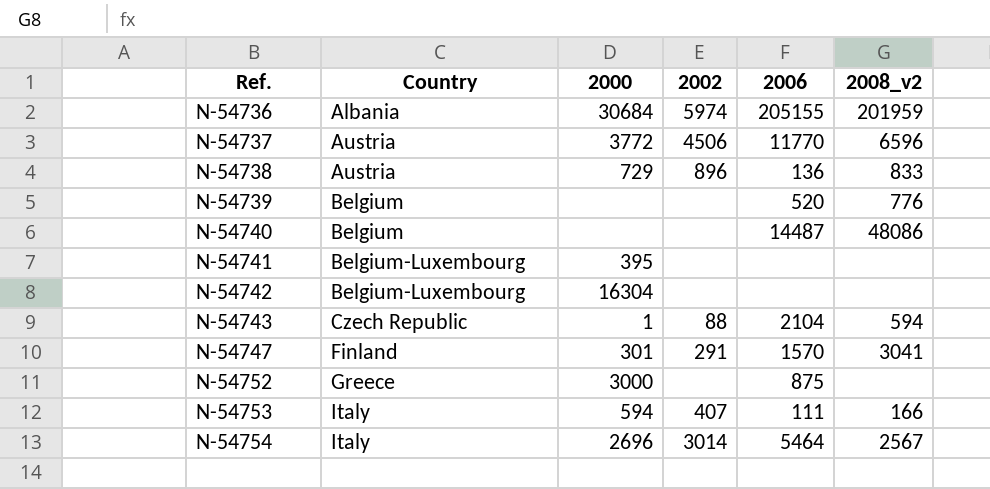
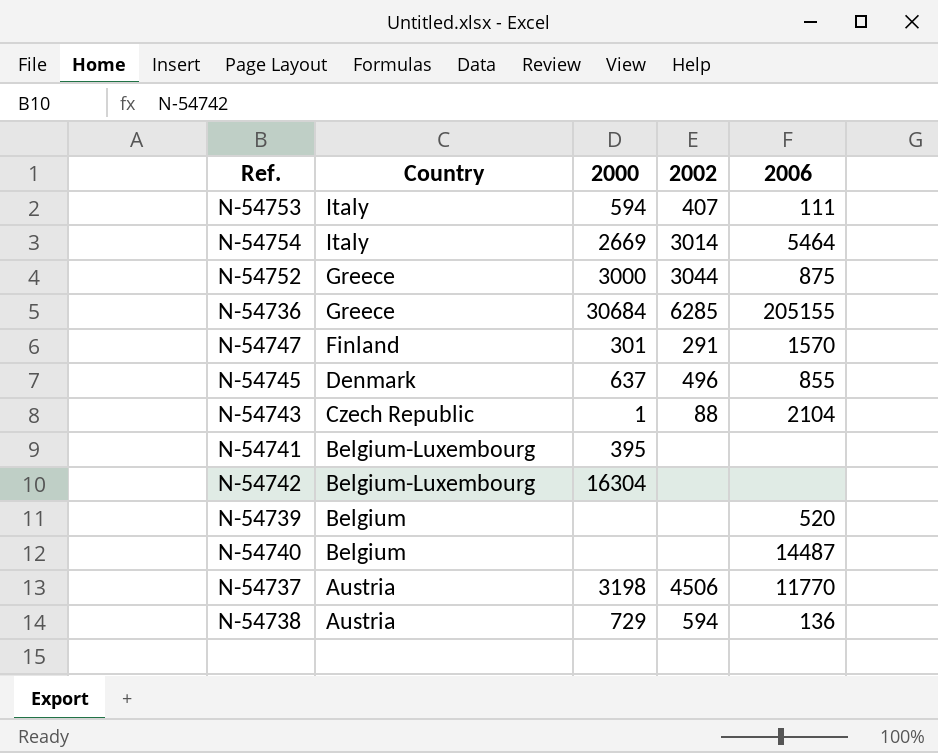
row order: Ref. ascending -> Country descending
column 2008_v2 | position: 6 -> none
N-54754 | 2000: 2696 -> 2669
N-54752 | 2002: none -> 3044
N-54736 | Country: Albania -> Greece
N-54736 | 2002: 5974 -> 6285
row N-54745: none -> Denmark | 637 | 496 | 855
N-54737 | 2000: 3772 -> 3198
N-54738 | 2002: 896 -> 594

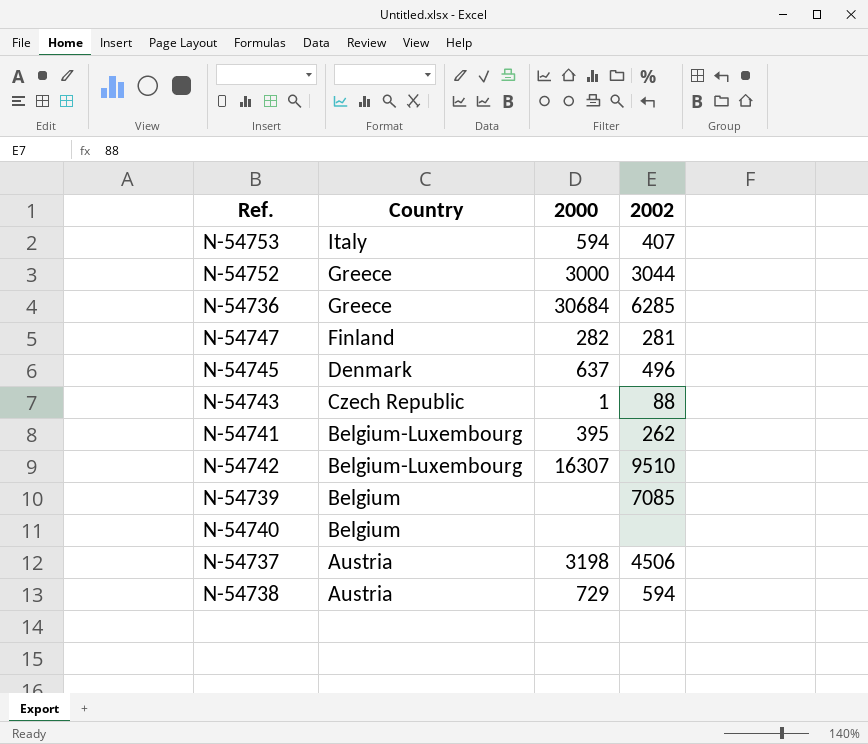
column 2006 | position: 5 -> none
row N-54754: Italy | 2669 | 3014 | 5464 -> none
N-54747 | 2000: 301 -> 282
N-54747 | 2002: 291 -> 281
N-54741 | 2002: none -> 262
N-54742 | 2000: 16304 -> 16307
N-54742 | 2002: none -> 9510
N-54739 | 2002: none -> 7085

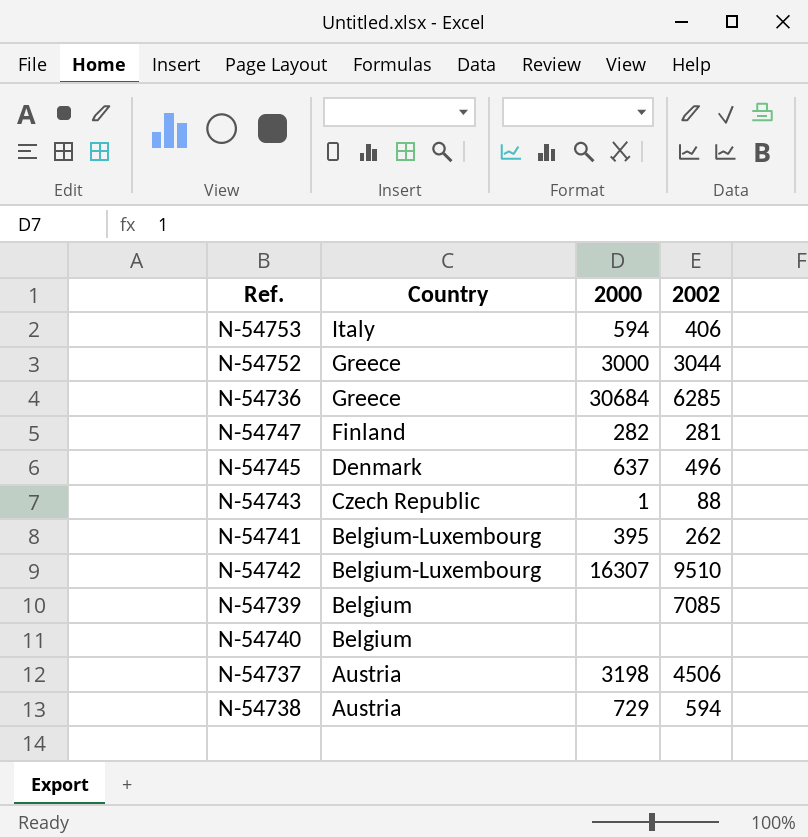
N-54753 | 2002: 407 -> 406

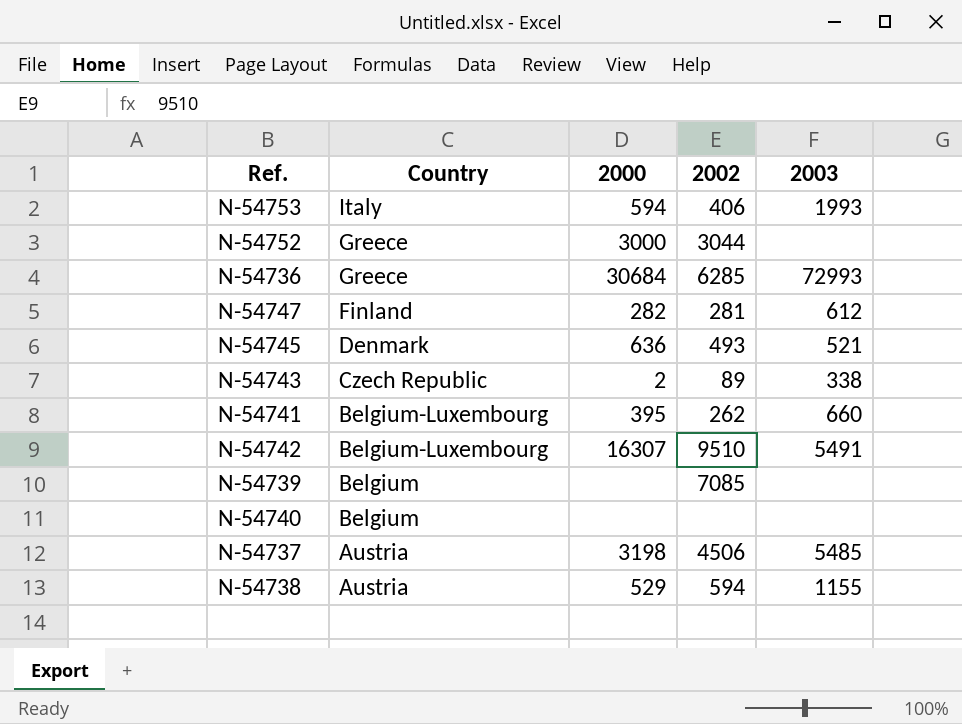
column 2003 | position: none -> 5
N-54745 | 2000: 637 -> 636
N-54745 | 2002: 496 -> 493
N-54743 | 2000: 1 -> 2
N-54743 | 2002: 88 -> 89
N-54738 | 2000: 729 -> 529

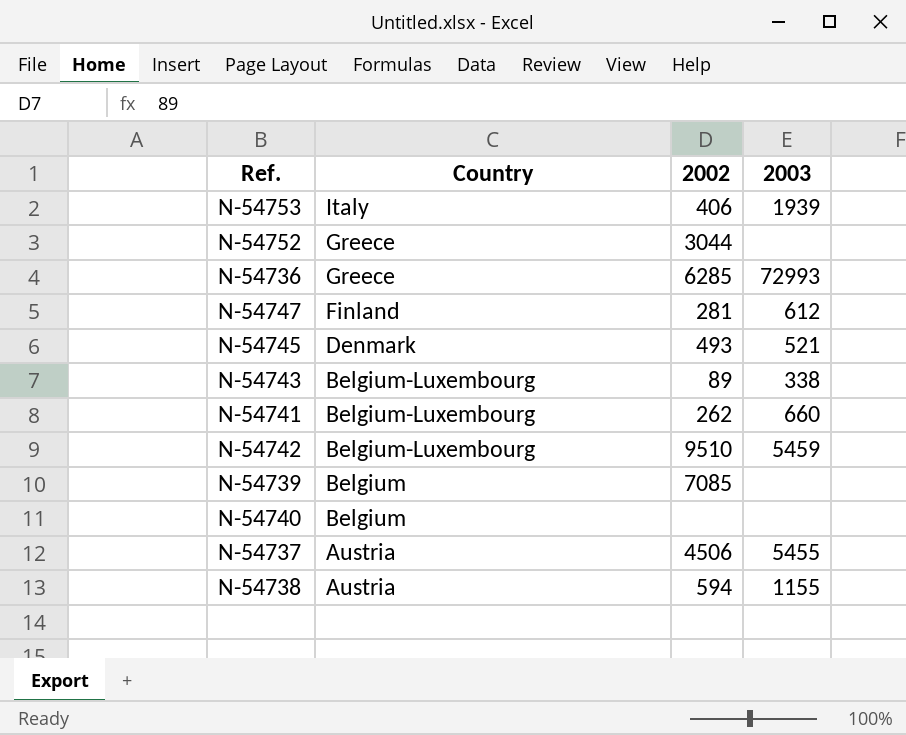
column 2000 | position: 3 -> none
N-54753 | 2003: 1993 -> 1939
N-54743 | Country: Czech Republic -> Belgium-Luxembourg
N-54742 | 2003: 5491 -> 5459
N-54737 | 2003: 5485 -> 5455

